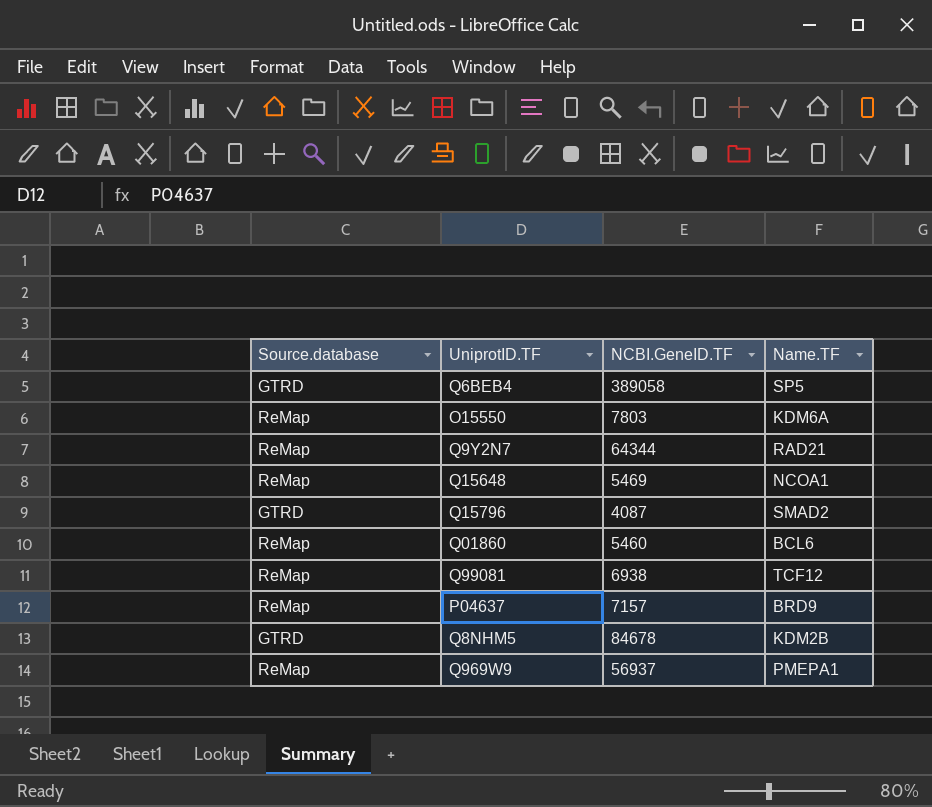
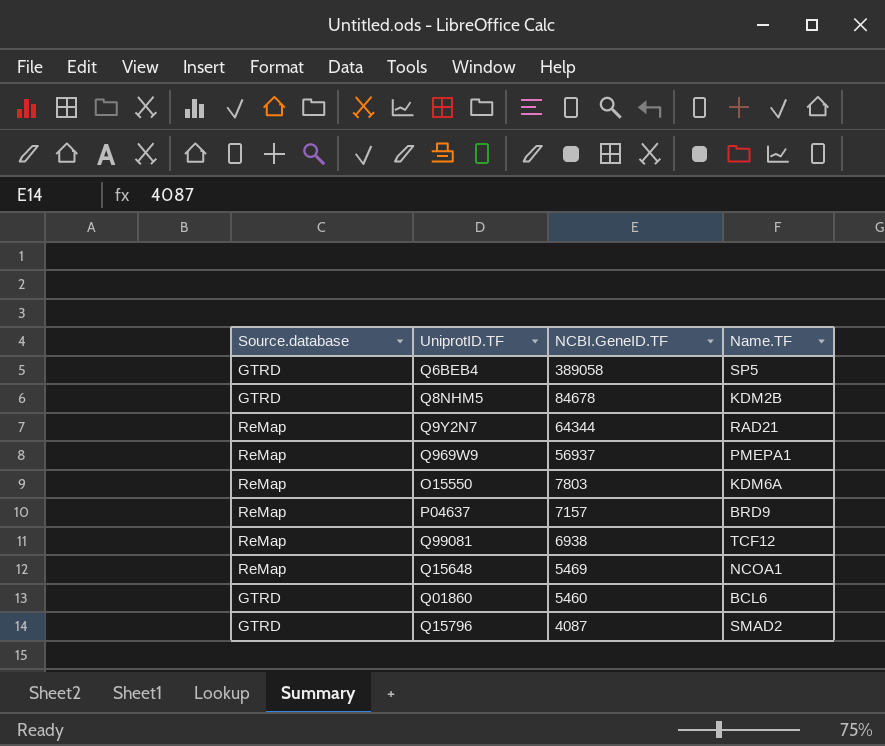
row order: none -> NCBI.GeneID.TF descending
Q01860 | Source.database: ReMap -> GTRD

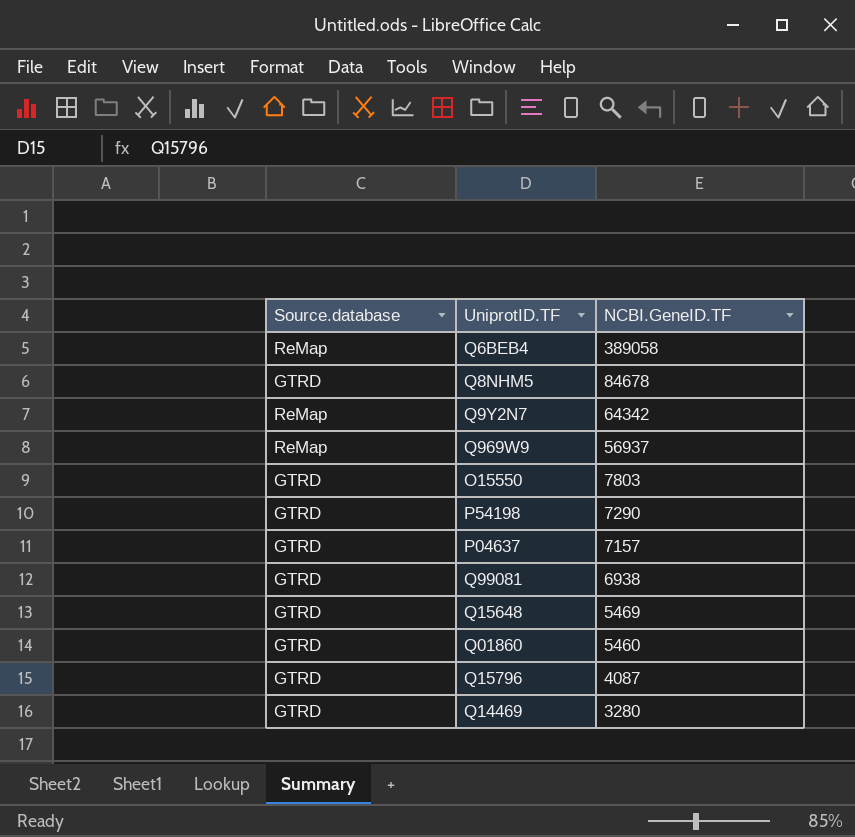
column Name.TF | position: 4 -> none
Q6BEB4 | Source.database: GTRD -> ReMap
Q9Y2N7 | NCBI.GeneID.TF: 64344 -> 64342
O15550 | Source.database: ReMap -> GTRD
row P54198: none -> GTRD | 7290
P04637 | Source.database: ReMap -> GTRD
Q99081 | Source.database: ReMap -> GTRD
Q15648 | Source.database: ReMap -> GTRD
row Q14469: none -> GTRD | 3280

